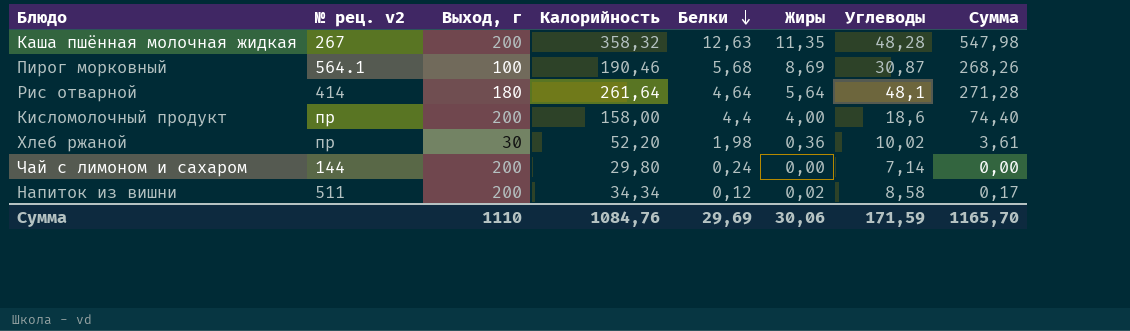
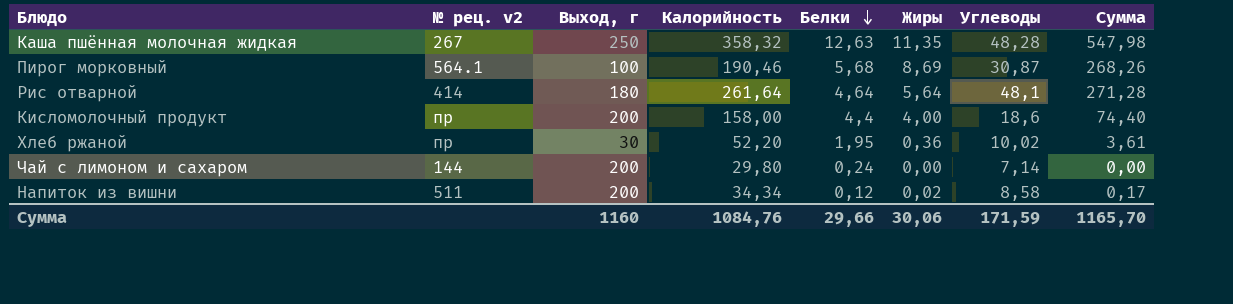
Каша пшённая молочная жидкая | Выход, г: 200 -> 250
Хлеб ржаной | Белки: 1,98 -> 1,95
Сумма | Выход, г: 1110 -> 1160
Сумма | Белки: 29,69 -> 29,66

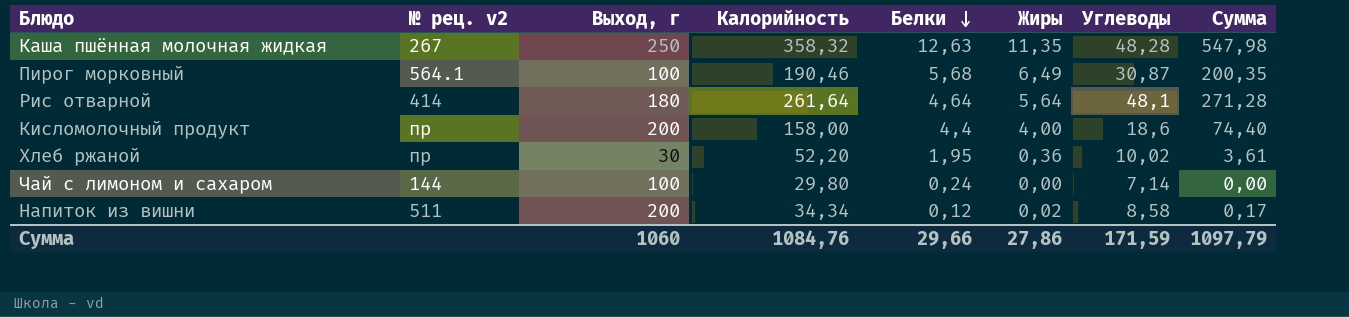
Пирог морковный | Жиры: 8,69 -> 6,49
Пирог морковный | Сумма: 268,26 -> 200,35
Чай с лимоном и сахаром | Выход, г: 200 -> 100
Сумма | Выход, г: 1160 -> 1060
Сумма | Жиры: 30,06 -> 27,86
Сумма | Сумма: 1165,70 -> 1097,79

